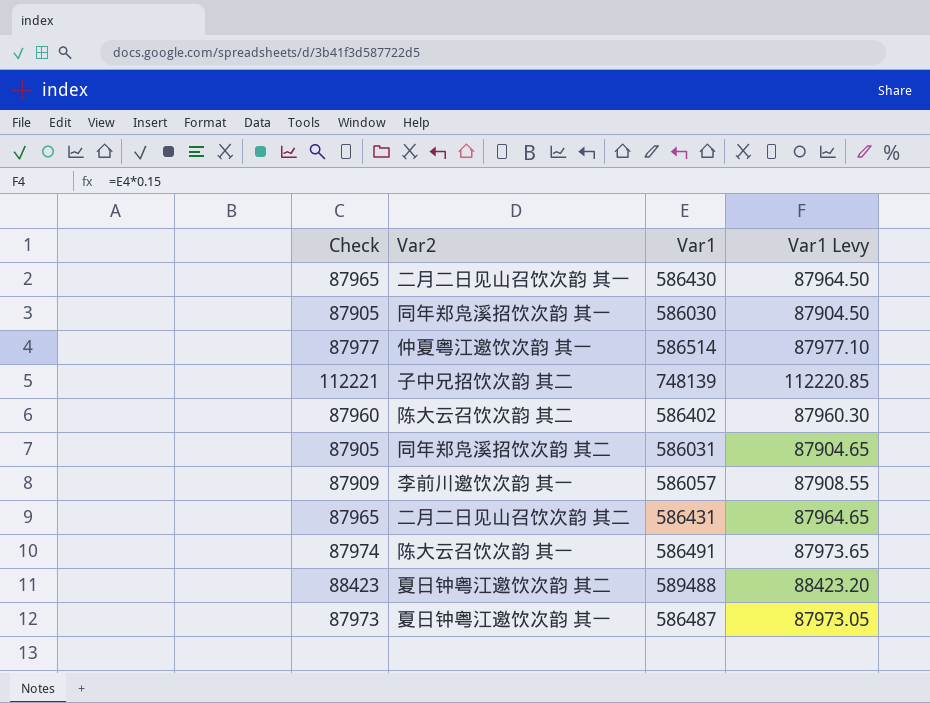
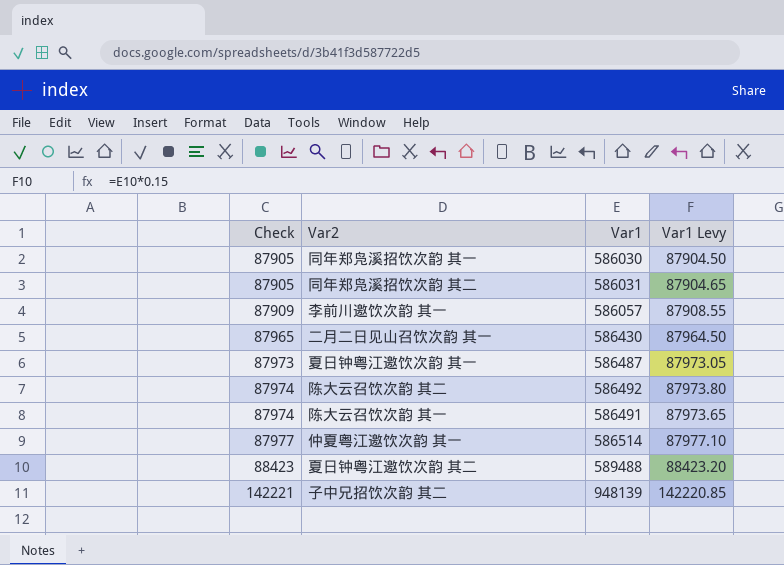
row order: none -> Check ascending
row 二月二日见山召饮次韵 其二: 87965 | 586431 | 87964.65 -> none
陈大云召饮次韵 其二 | Check: 87960 -> 87974
陈大云召饮次韵 其二 | Var1: 586402 -> 586492
陈大云召饮次韵 其二 | Var1 Levy: 87960.30 -> 87973.80
子中兄招饮次韵 其二 | Check: 112221 -> 142221
子中兄招饮次韵 其二 | Var1: 748139 -> 948139
子中兄招饮次韵 其二 | Var1 Levy: 112220.85 -> 142220.85

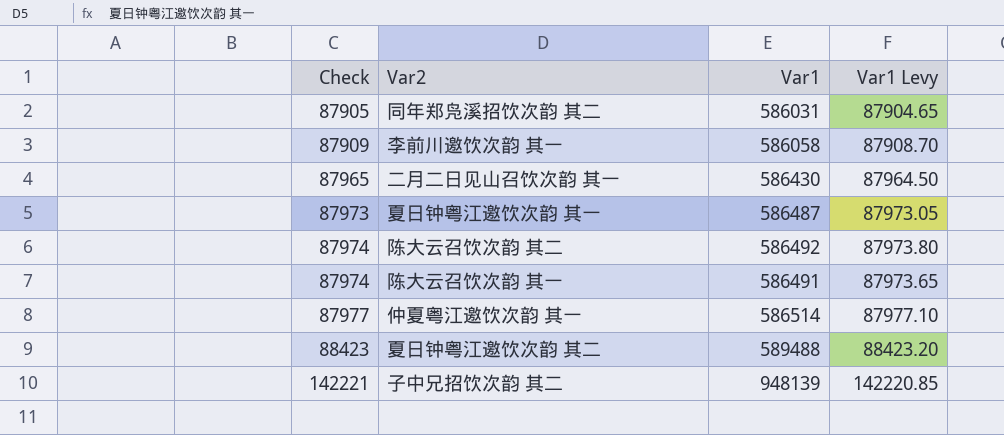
row 同年郑凫溪招饮次韵 其一: 87905 | 586030 | 87904.50 -> none
李前川邀饮次韵 其一 | Var1: 586057 -> 586058
李前川邀饮次韵 其一 | Var1 Levy: 87908.55 -> 87908.70

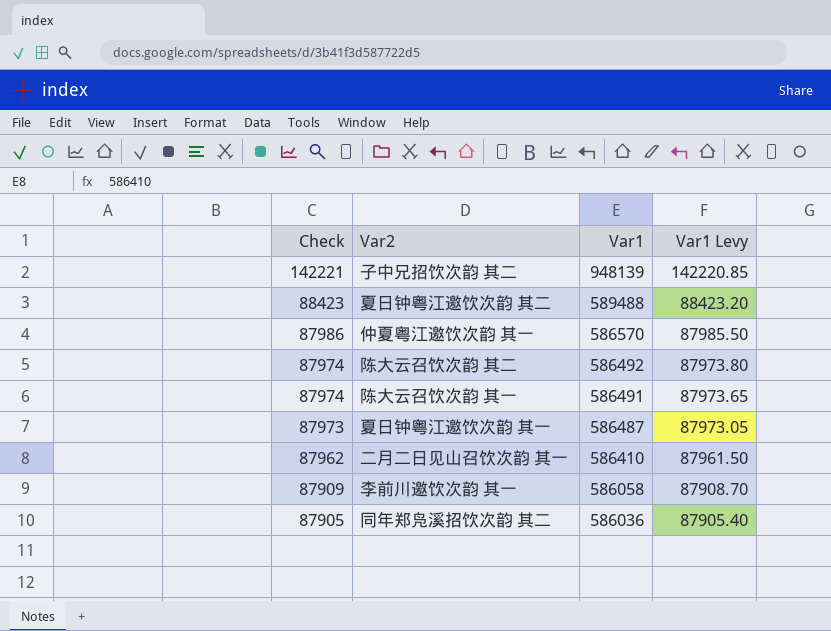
row order: Check ascending -> Check descending
仲夏粤江邀饮次韵 其一 | Check: 87977 -> 87986
仲夏粤江邀饮次韵 其一 | Var1: 586514 -> 586570
仲夏粤江邀饮次韵 其一 | Var1 Levy: 87977.10 -> 87985.50
二月二日见山召饮次韵 其一 | Check: 87965 -> 87962
二月二日见山召饮次韵 其一 | Var1: 586430 -> 586410
二月二日见山召饮次韵 其一 | Var1 Levy: 87964.50 -> 87961.50
同年郑凫溪招饮次韵 其二 | Var1: 586031 -> 586036
同年郑凫溪招饮次韵 其二 | Var1 Levy: 87904.65 -> 87905.40

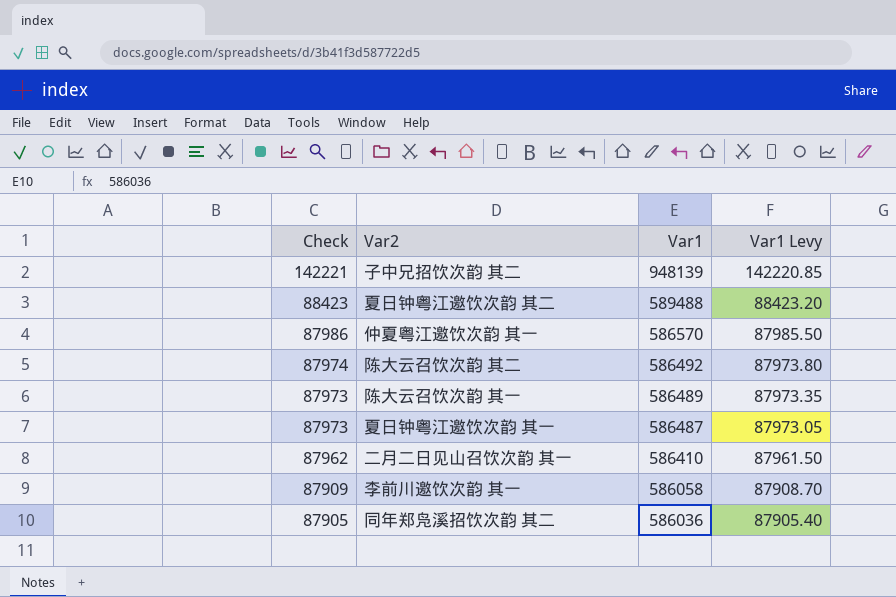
陈大云召饮次韵 其一 | Check: 87974 -> 87973
陈大云召饮次韵 其一 | Var1: 586491 -> 586489
陈大云召饮次韵 其一 | Var1 Levy: 87973.65 -> 87973.35

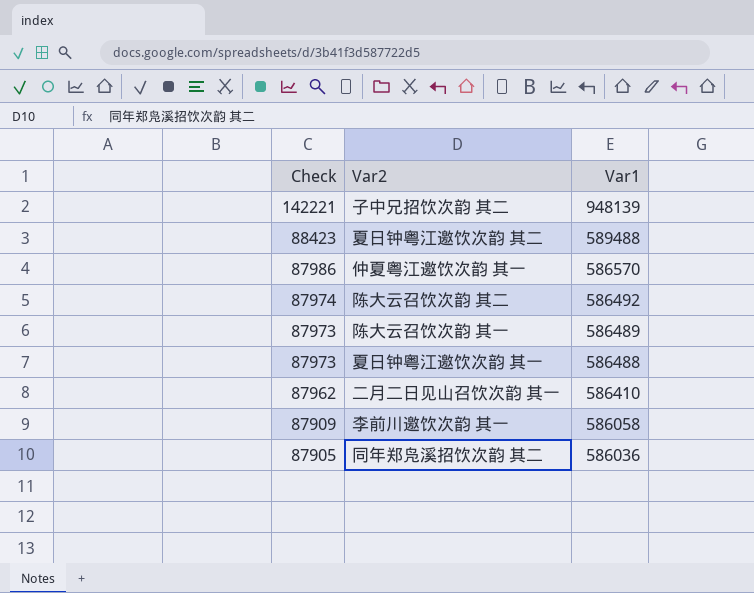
column Var1 Levy | formula: [Var1] * 0.15 -> none
夏日钟粤江邀饮次韵 其一 | Var1: 586487 -> 586488

